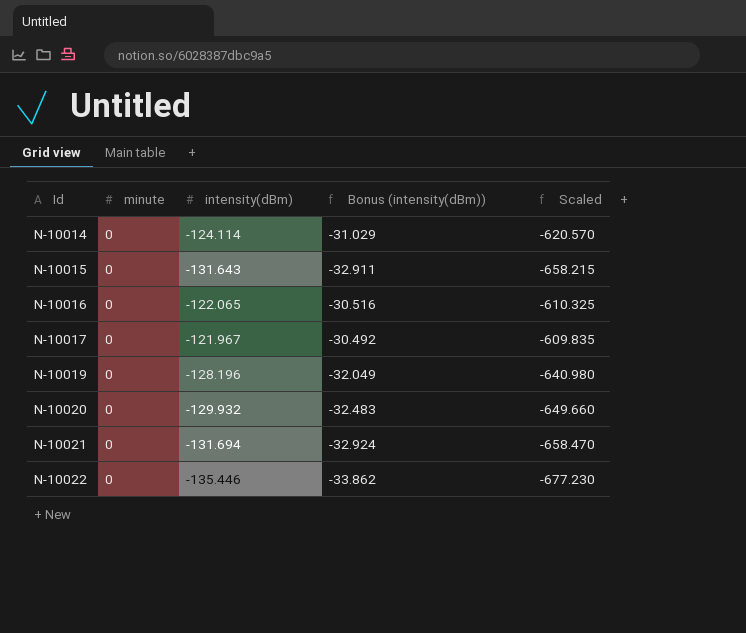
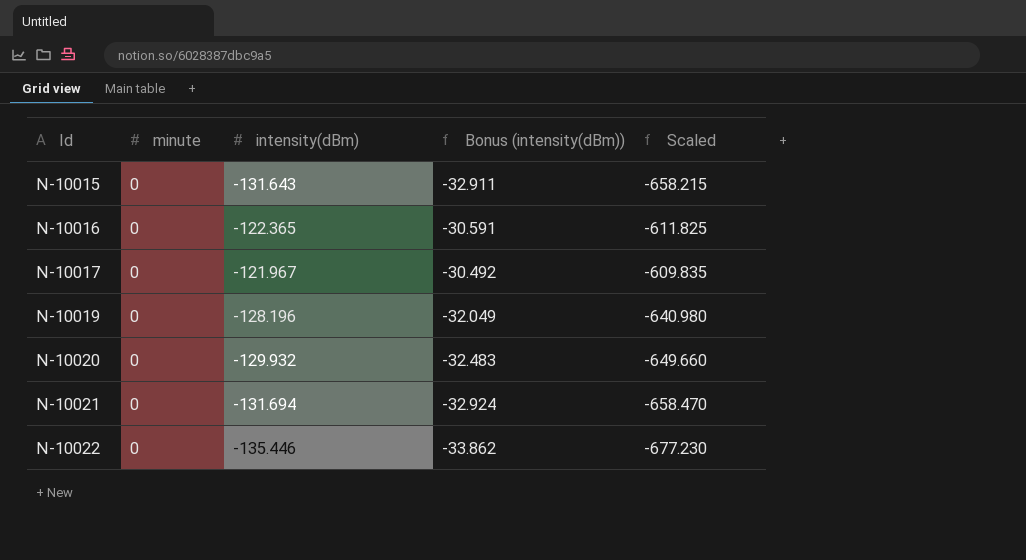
row N-10014: 0 | -124.114 | -31.029 | -620.570 -> none
N-10016 | intensity(dBm): -122.065 -> -122.365
N-10016 | Bonus (intensity(dBm)): -30.516 -> -30.591
N-10016 | Scaled: -610.325 -> -611.825

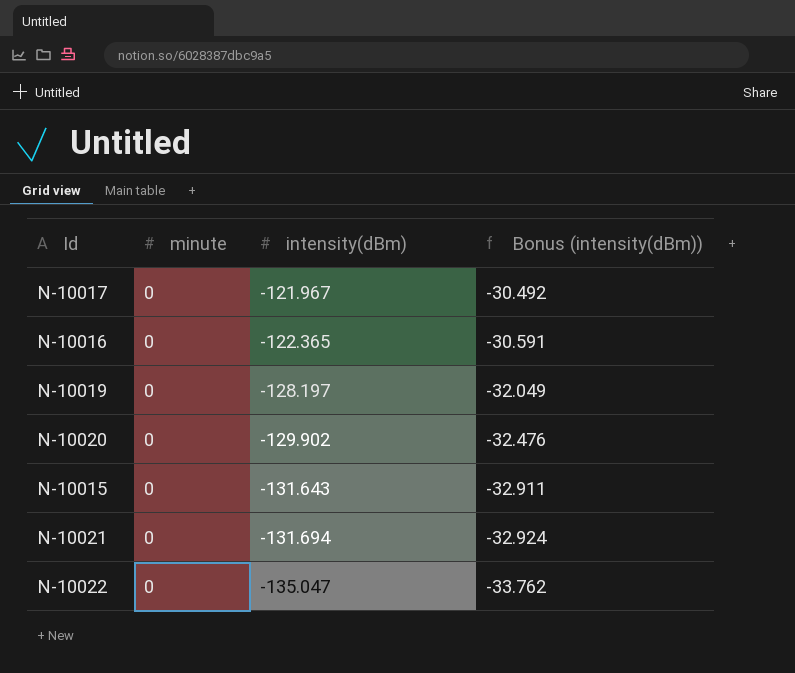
row order: Id ascending -> intensity(dBm) descending
column Scaled | formula: [intensity(dBm)] * 5 -> none
N-10019 | intensity(dBm): -128.196 -> -128.197
N-10020 | intensity(dBm): -129.932 -> -129.902
N-10020 | Bonus (intensity(dBm)): -32.483 -> -32.476
N-10022 | intensity(dBm): -135.446 -> -135.047
N-10022 | Bonus (intensity(dBm)): -33.862 -> -33.762

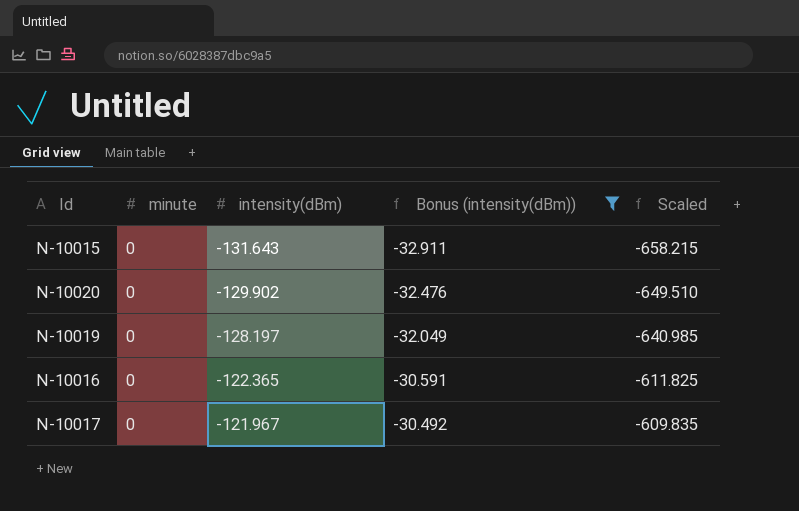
filter: none -> Bonus (intensity(dBm)) >= -32.911
row order: intensity(dBm) descending -> intensity(dBm) ascending
column Scaled | formula: none -> [intensity(dBm)] * 5

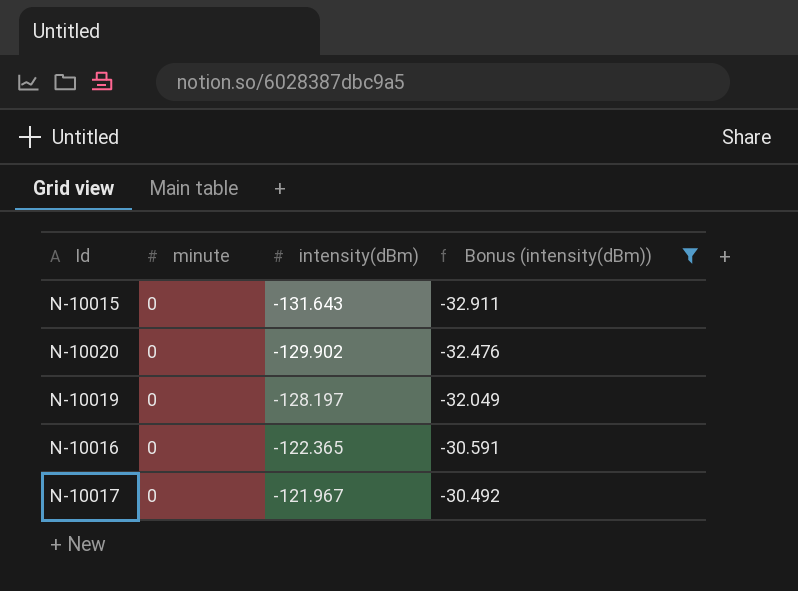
column Scaled | formula: [intensity(dBm)] * 5 -> none

